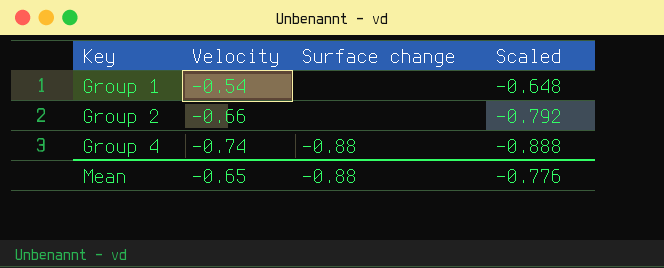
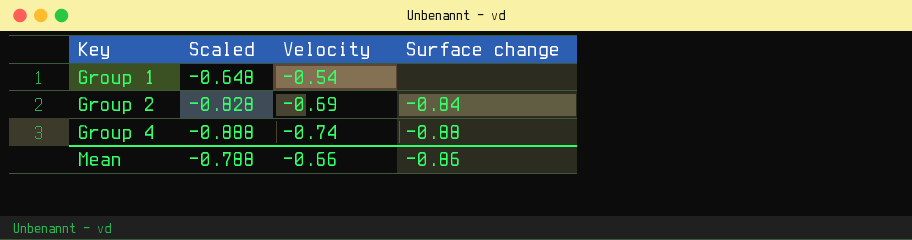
column Scaled | position: 4 -> 2
Group 2 | Scaled: -0.792 -> -0.828
Group 2 | Velocity: -0.66 -> -0.69
Group 2 | Surface change: none -> -0.84
Mean | Scaled: -0.776 -> -0.788
Mean | Velocity: -0.65 -> -0.66
Mean | Surface change: -0.88 -> -0.86

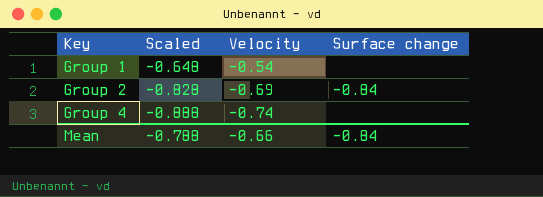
Group 4 | Surface change: -0.88 -> none
Mean | Surface change: -0.86 -> -0.84

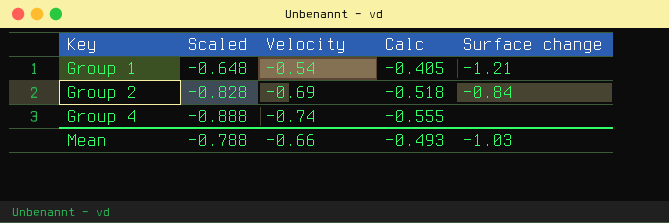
column Calc | formula: none -> [Velocity] * 0.75
Group 1 | Surface change: none -> -1.21
Mean | Surface change: -0.84 -> -1.03

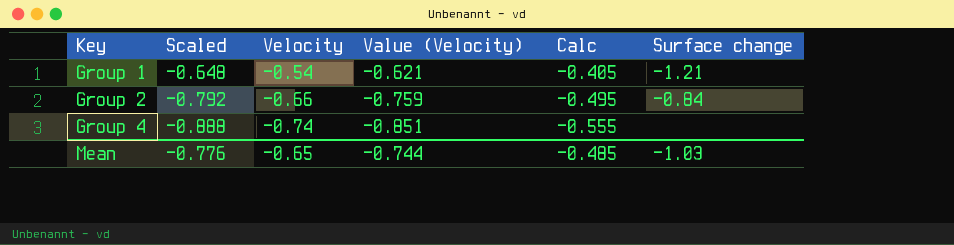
column Value (Velocity) | formula: none -> [Velocity] * 1.15
Group 2 | Scaled: -0.828 -> -0.792
Group 2 | Velocity: -0.69 -> -0.66
Group 2 | Calc: -0.518 -> -0.495
Mean | Scaled: -0.788 -> -0.776
Mean | Velocity: -0.66 -> -0.65
Mean | Calc: -0.493 -> -0.485

